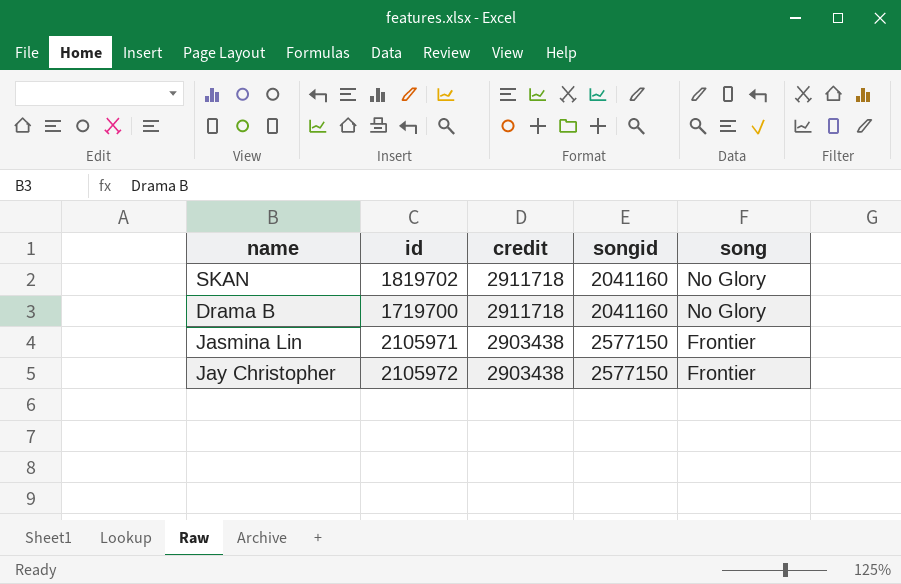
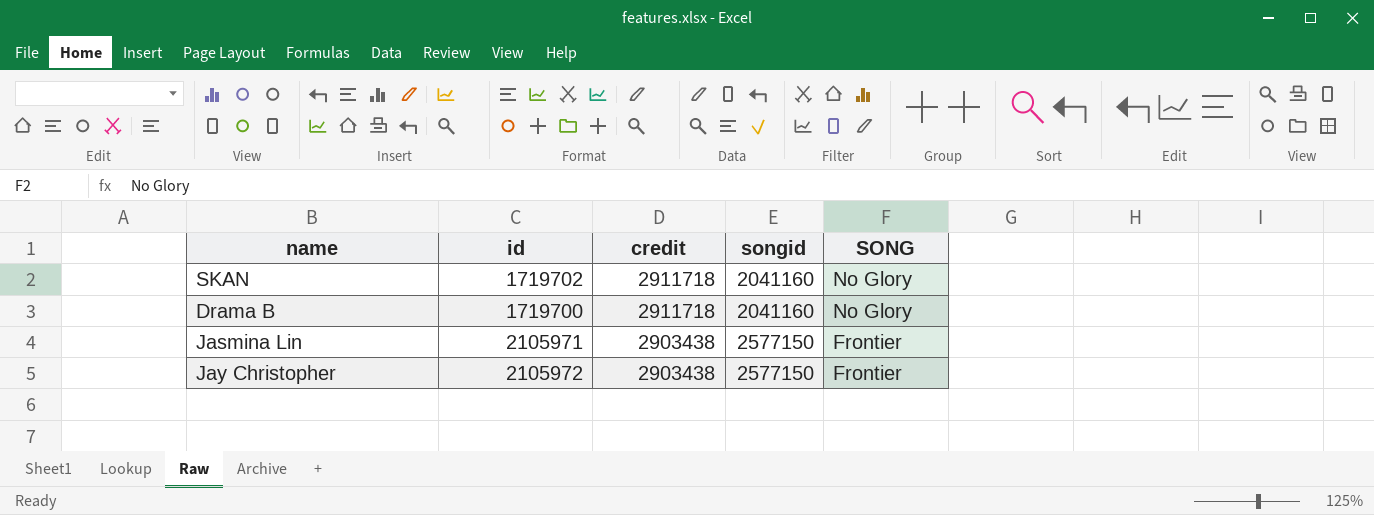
column name: song -> SONG
SKAN | id: 1819702 -> 1719702

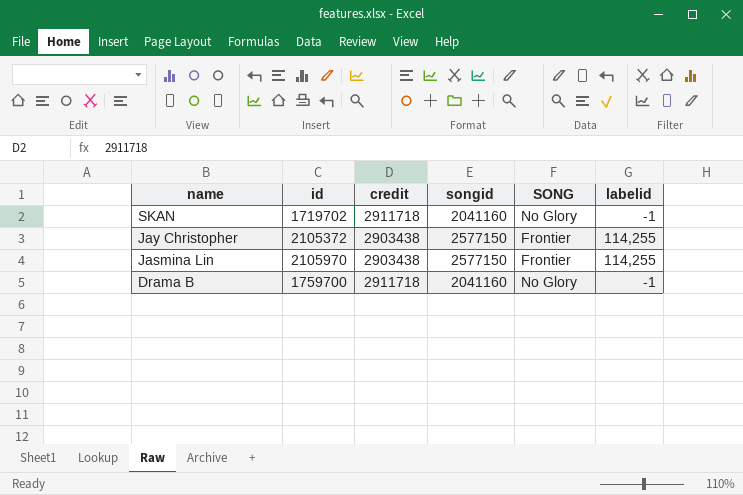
row order: credit descending -> name descending
column labelid | position: none -> 6
Jay Christopher | id: 2105972 -> 2105372
Jasmina Lin | id: 2105971 -> 2105970
Drama B | id: 1719700 -> 1759700

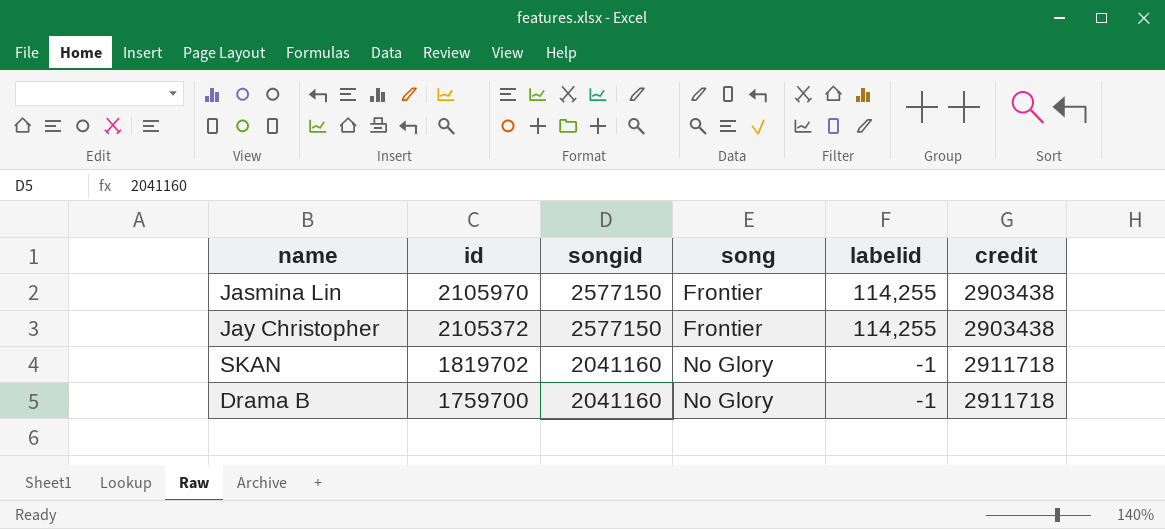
row order: name descending -> id descending
column name: SONG -> song
column credit | position: 3 -> 6
SKAN | id: 1719702 -> 1819702

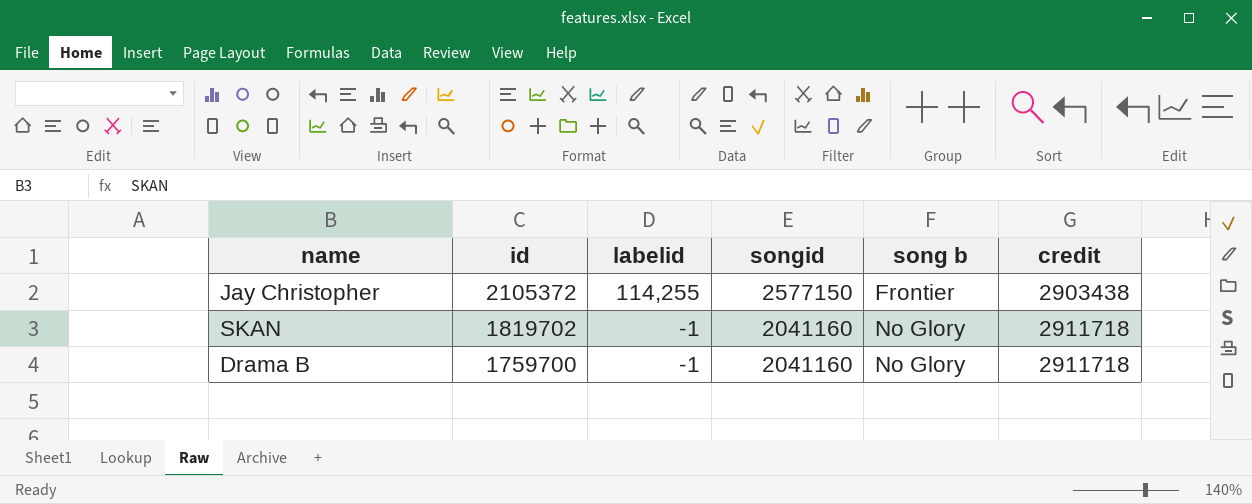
column labelid | position: 5 -> 3
column name: song -> song b
row Jasmina Lin: 2105970 | 2577150 | Frontier | 114,255 | 2903438 -> none

